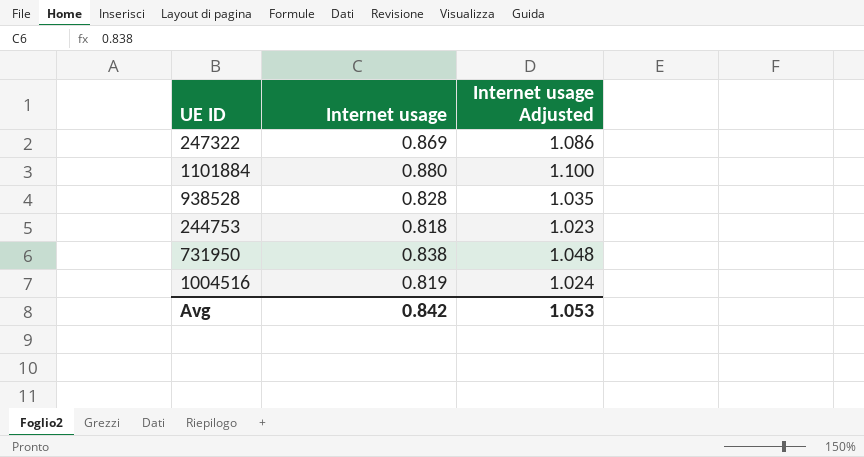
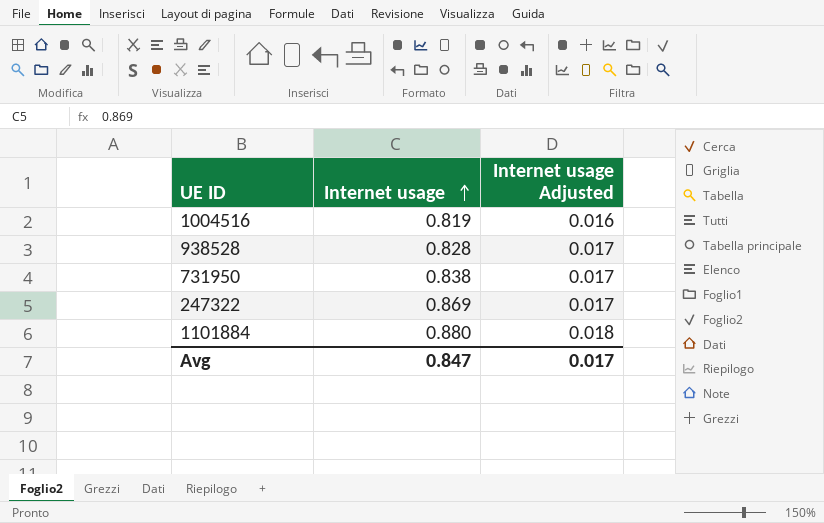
row order: none -> Internet usage ascending
column Internet usage Adjusted | formula: [Internet usage] * 1.25 -> [Internet usage] * 0.02
row 244753: 0.818 | 1.023 -> none
Avg | Internet usage: 0.842 -> 0.847
Avg | Internet usage Adjusted: 1.053 -> 0.017

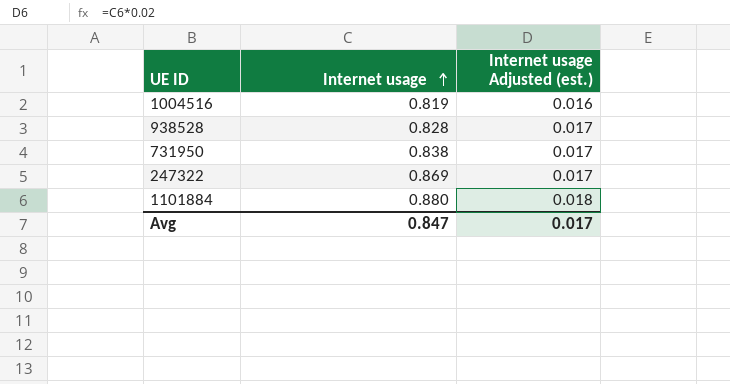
column name: Internet usage Adjusted -> Internet usage Adjusted (est.)

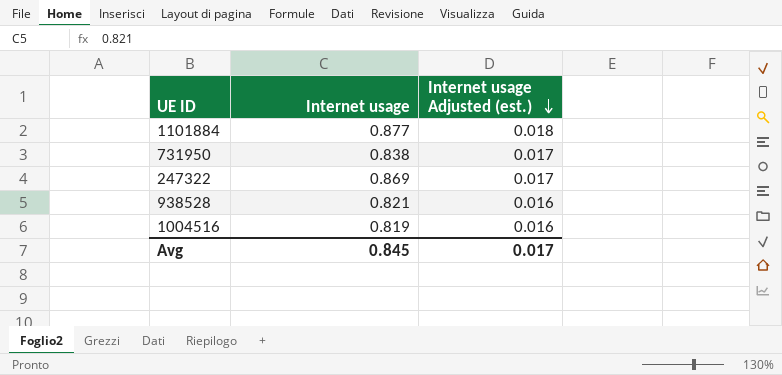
row order: Internet usage ascending -> Internet usage Adjusted (est.) descending
1101884 | Internet usage: 0.880 -> 0.877
938528 | Internet usage: 0.828 -> 0.821
938528 | Internet usage Adjusted (est.): 0.017 -> 0.016
Avg | Internet usage: 0.847 -> 0.845

